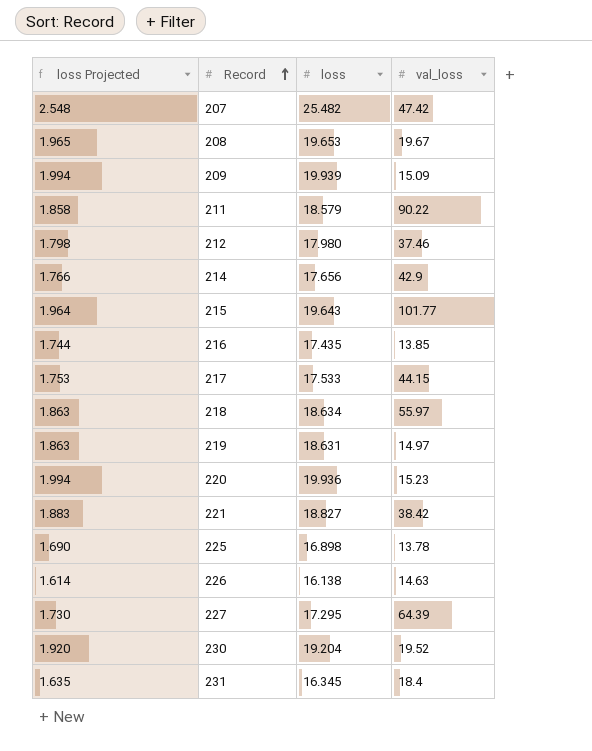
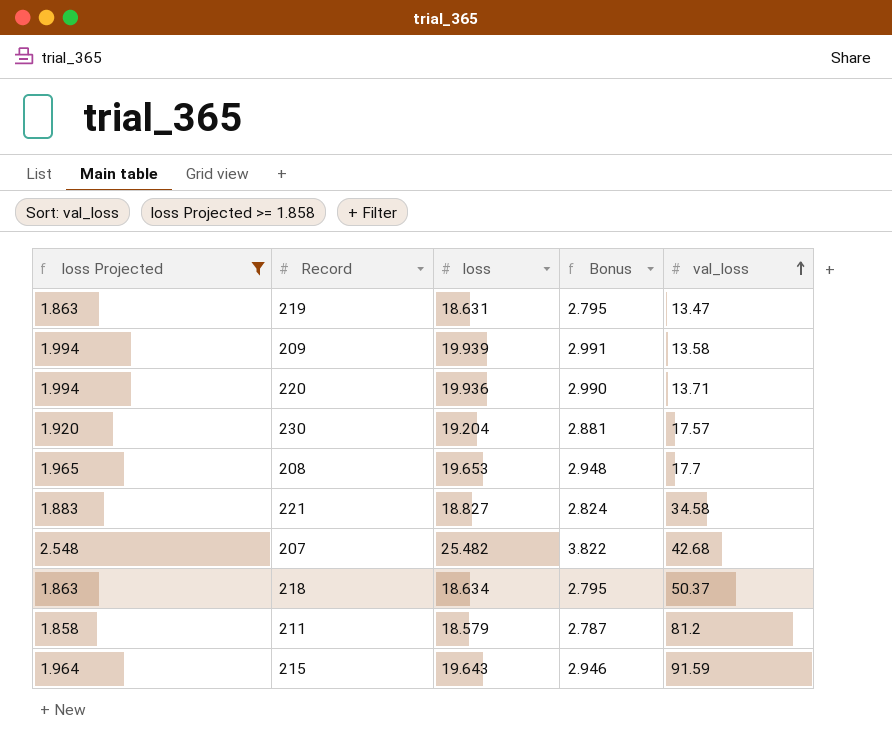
filter: none -> loss Projected >= 1.858
row order: Record ascending -> val_loss ascending
column Bonus | formula: none -> [loss] * 0.15
219 | val_loss: 14.97 -> 13.47
209 | val_loss: 15.09 -> 13.58
220 | val_loss: 15.23 -> 13.71
230 | val_loss: 19.52 -> 17.57
208 | val_loss: 19.67 -> 17.7
221 | val_loss: 38.42 -> 34.58
207 | val_loss: 47.42 -> 42.68
218 | val_loss: 55.97 -> 50.37
211 | val_loss: 90.22 -> 81.2
215 | val_loss: 101.77 -> 91.59

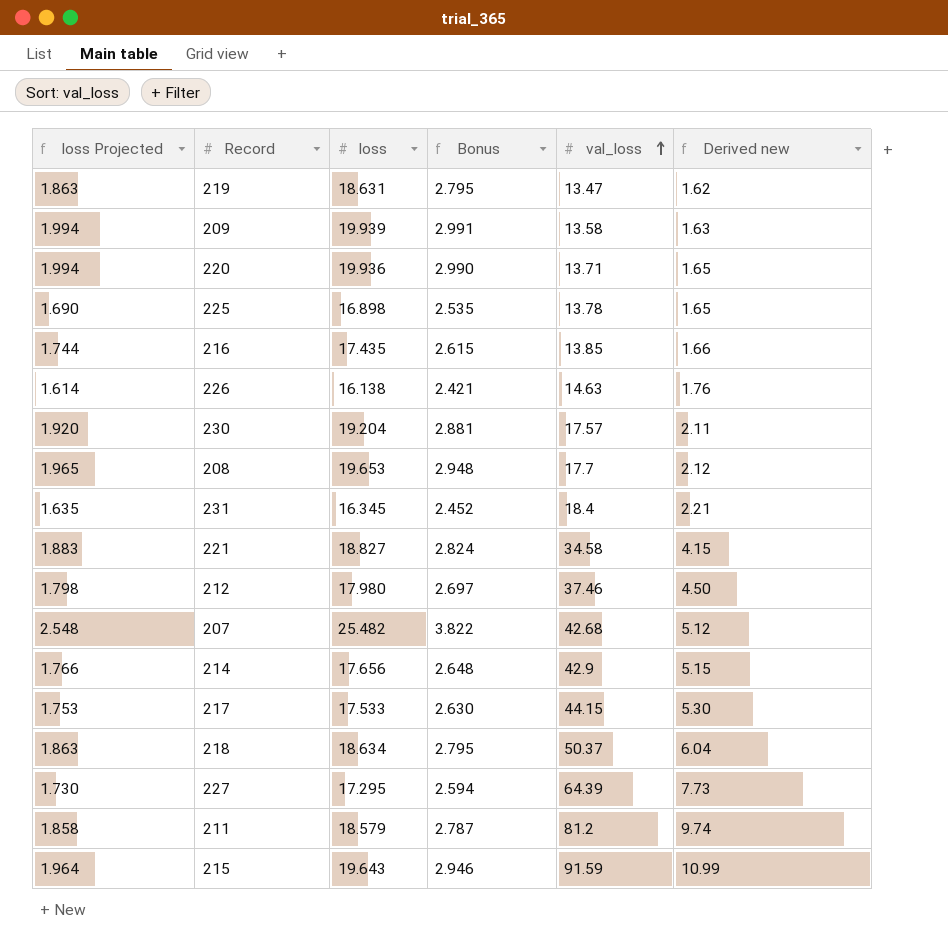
filter: loss Projected >= 1.858 -> none
column Derived new | formula: none -> [val_loss] * 0.12

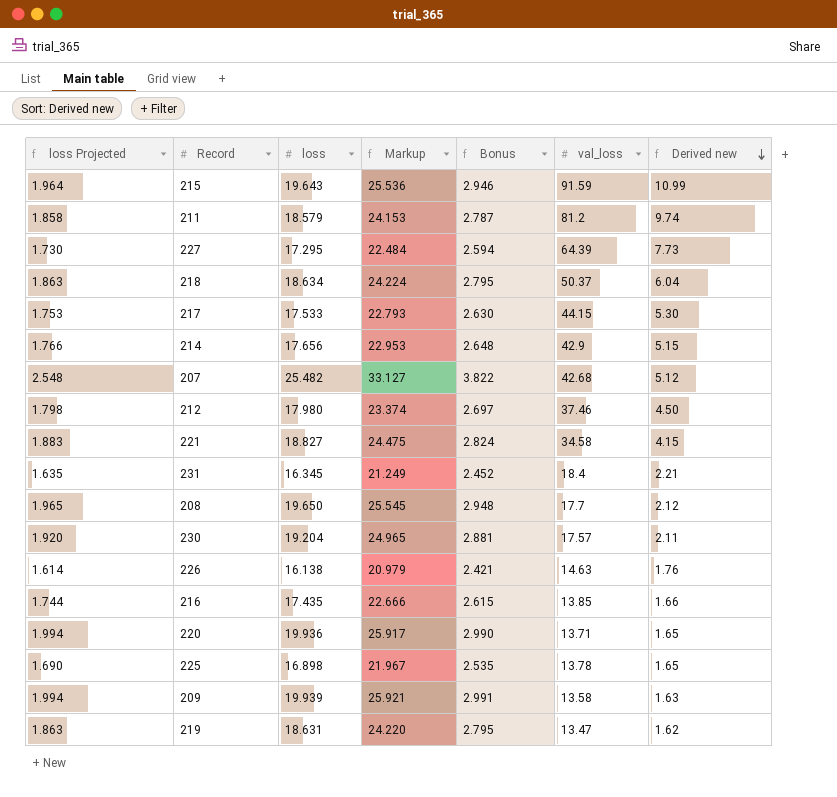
row order: val_loss ascending -> Derived new descending
column Markup | formula: none -> [loss] * 1.3
208 | loss: 19.653 -> 19.650

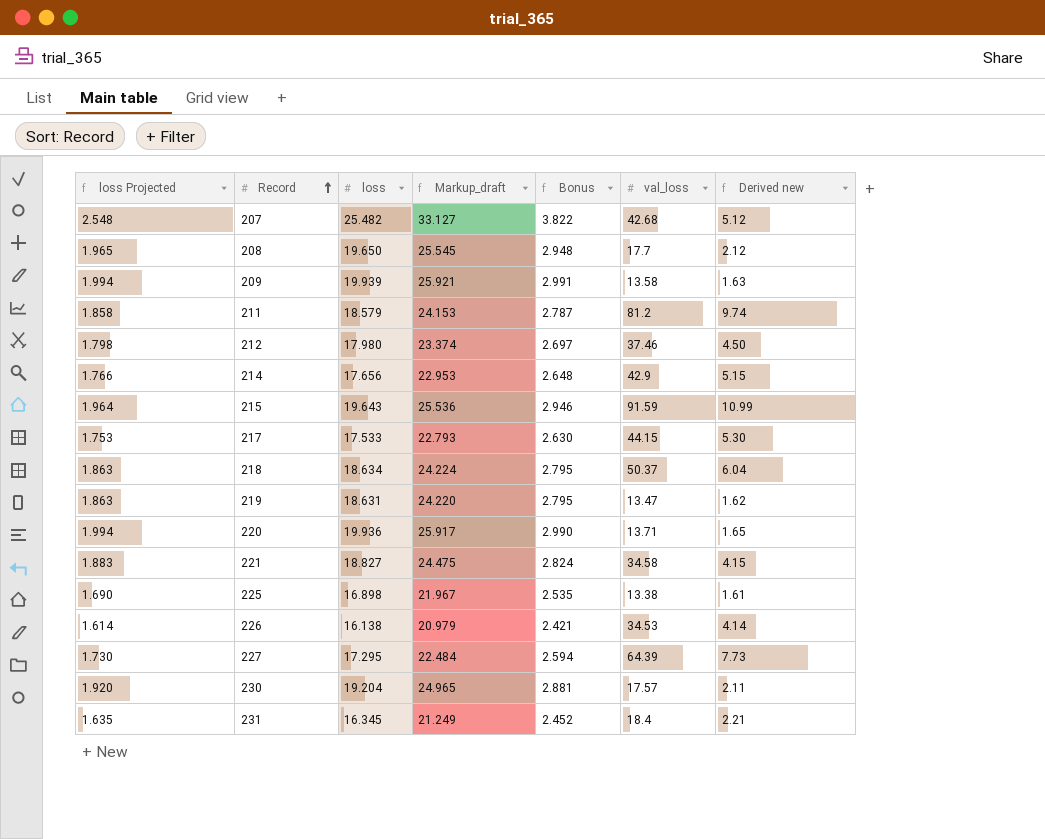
row order: Derived new descending -> Record ascending
column name: Markup -> Markup_draft
row 216: 1.744 | 17.435 | 22.666 | 2.615 | 13.85 | 1.66 -> none
225 | val_loss: 13.78 -> 13.38
225 | Derived new: 1.65 -> 1.61
226 | val_loss: 14.63 -> 34.53
226 | Derived new: 1.76 -> 4.14

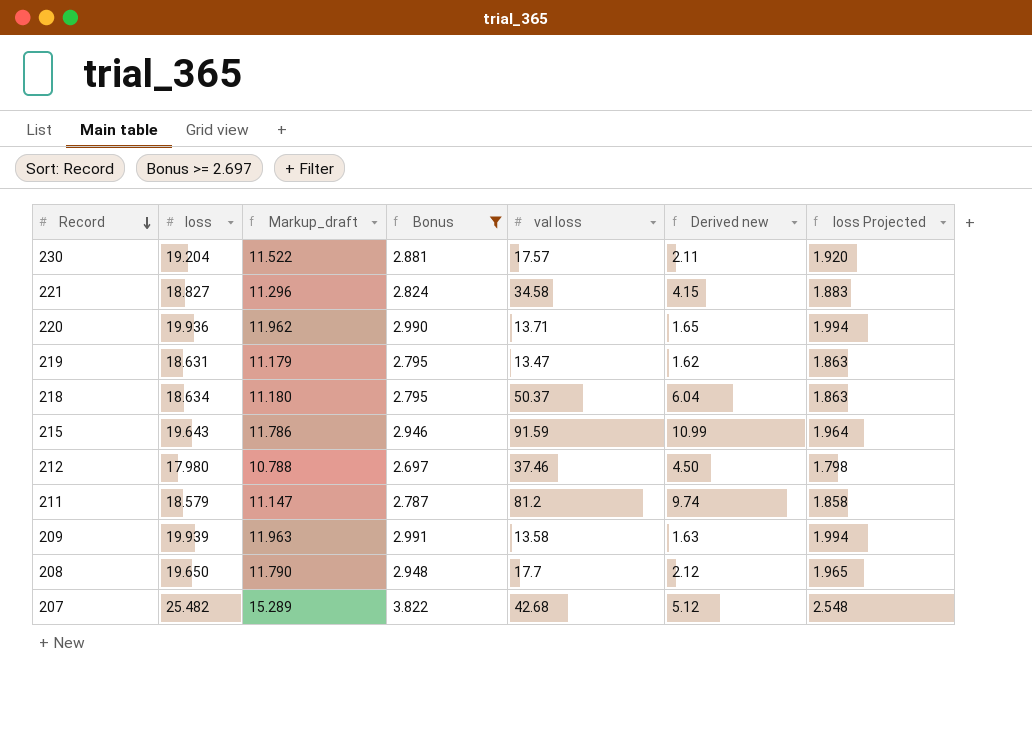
filter: none -> Bonus >= 2.697
row order: Record ascending -> Record descending
column Markup_draft | formula: [loss] * 1.3 -> [loss] * 0.6
column name: val_loss -> val loss
column loss Projected | position: 1 -> 7

